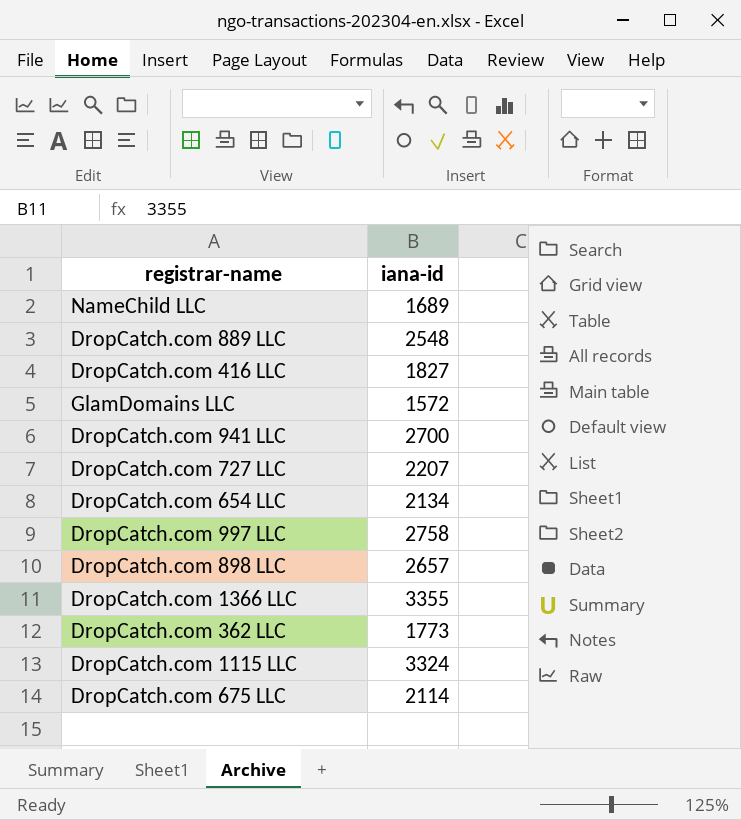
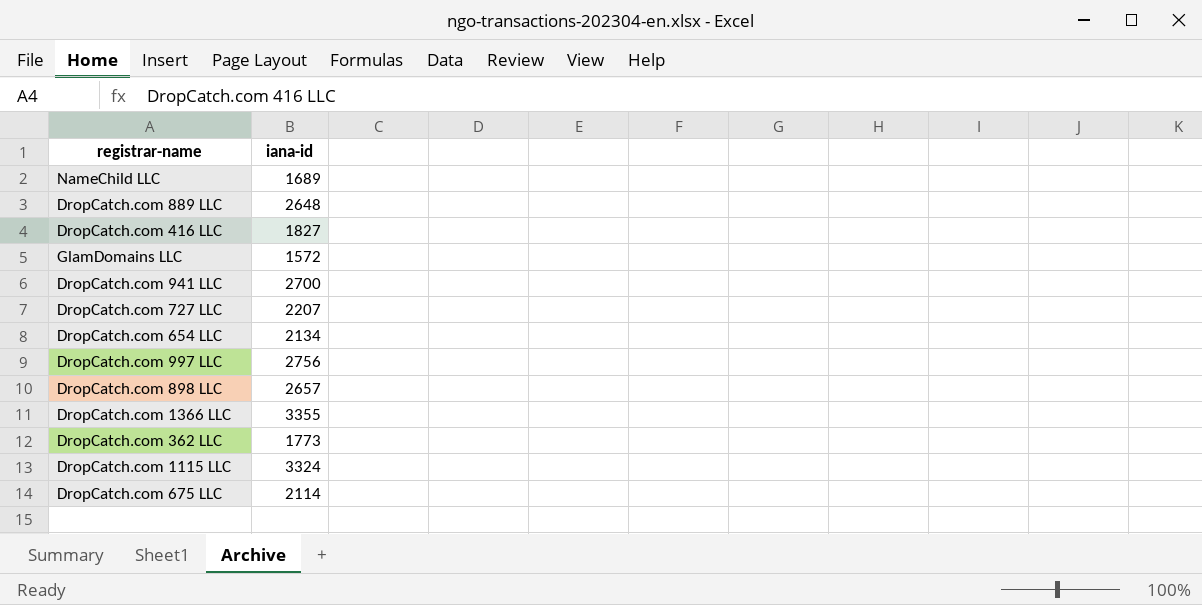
DropCatch.com 889 LLC | iana-id: 2548 -> 2648
DropCatch.com 997 LLC | iana-id: 2758 -> 2756

